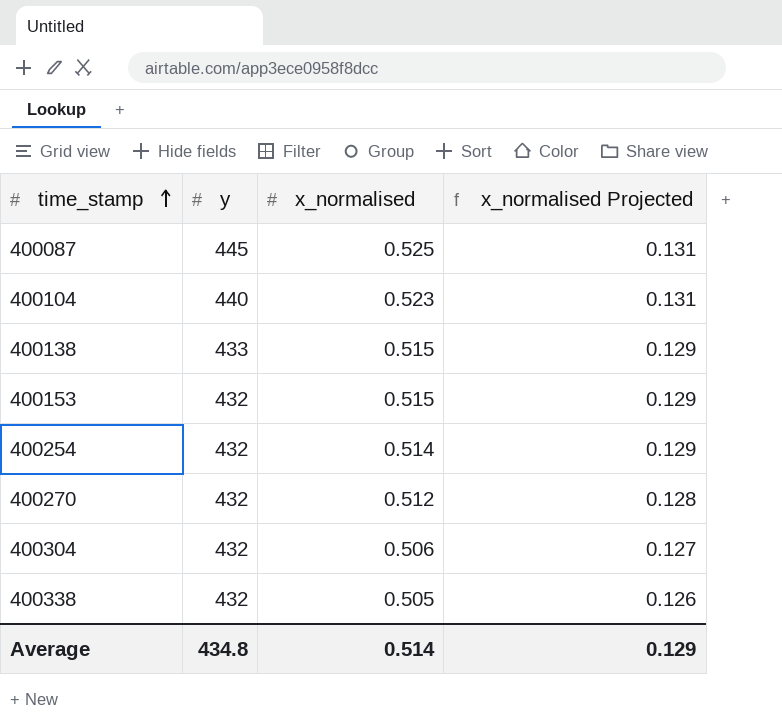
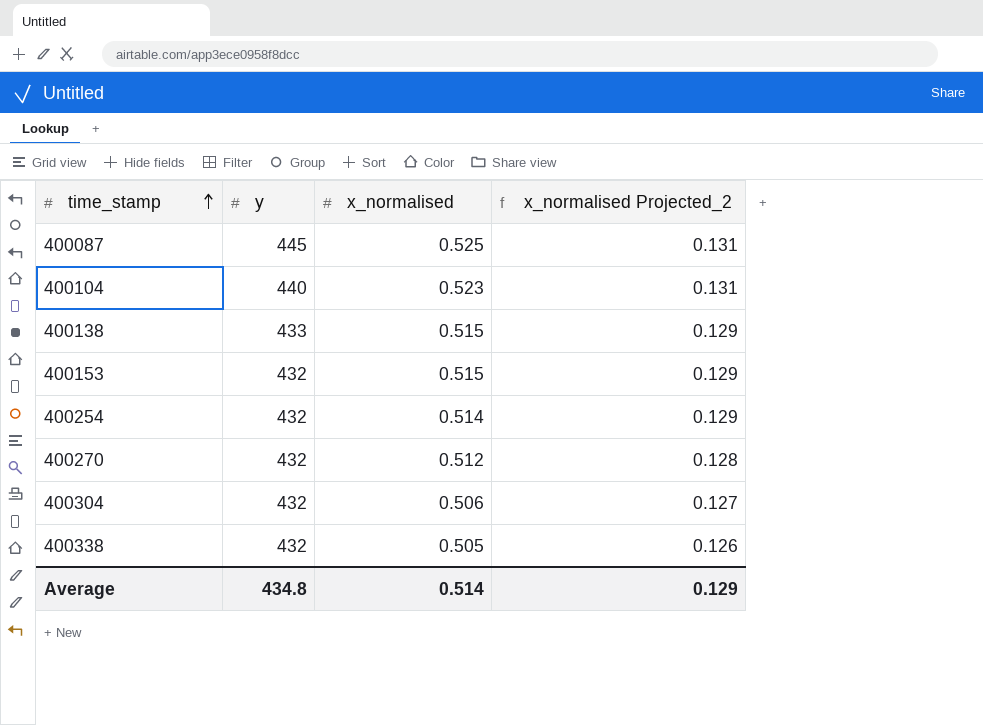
column name: x_normalised Projected -> x_normalised Projected_2

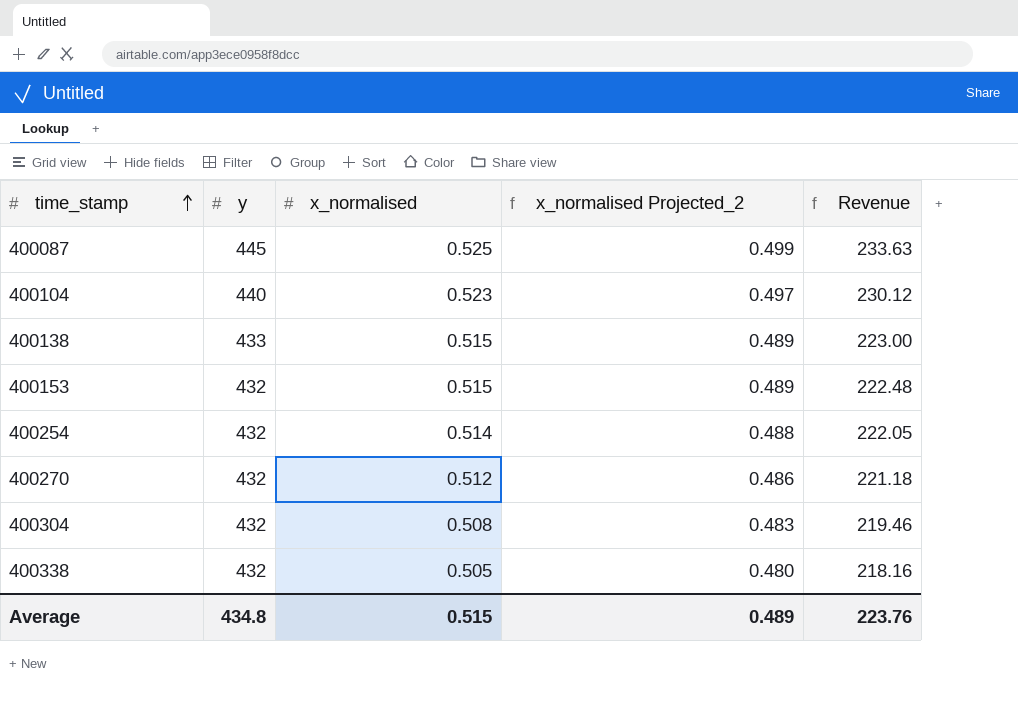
column x_normalised Projected_2 | formula: [x_normalised] * 0.25 -> [x_normalised] * 0.95
column Revenue | formula: none -> [y] * [x_normalised]
400304 | x_normalised: 0.506 -> 0.508
Average | x_normalised: 0.514 -> 0.515
Average | x_normalised Projected_2: 0.129 -> 0.489

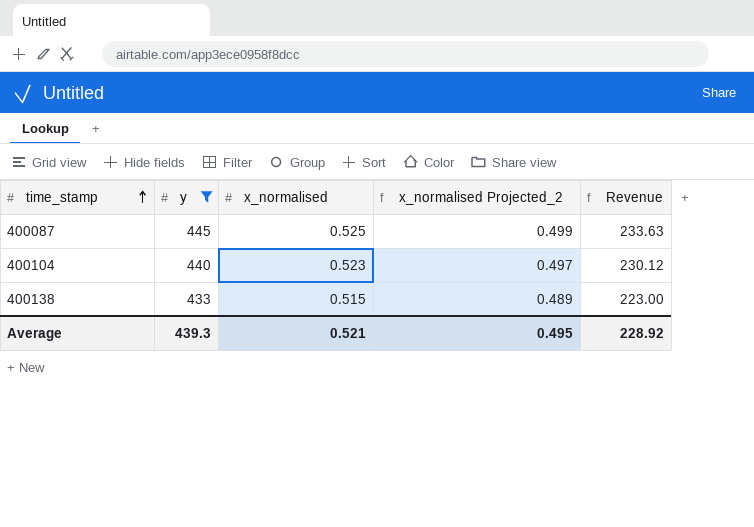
filter: none -> y != 432
Average | y: 434.8 -> 439.3
Average | x_normalised: 0.515 -> 0.521
Average | x_normalised Projected_2: 0.489 -> 0.495
Average | Revenue: 223.76 -> 228.92

